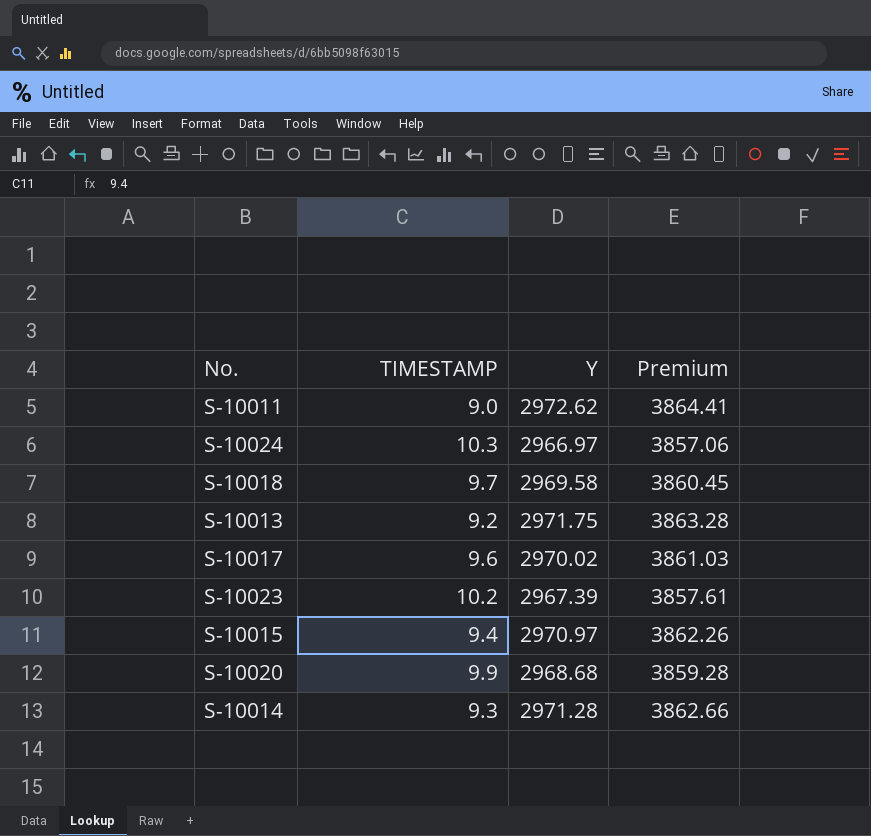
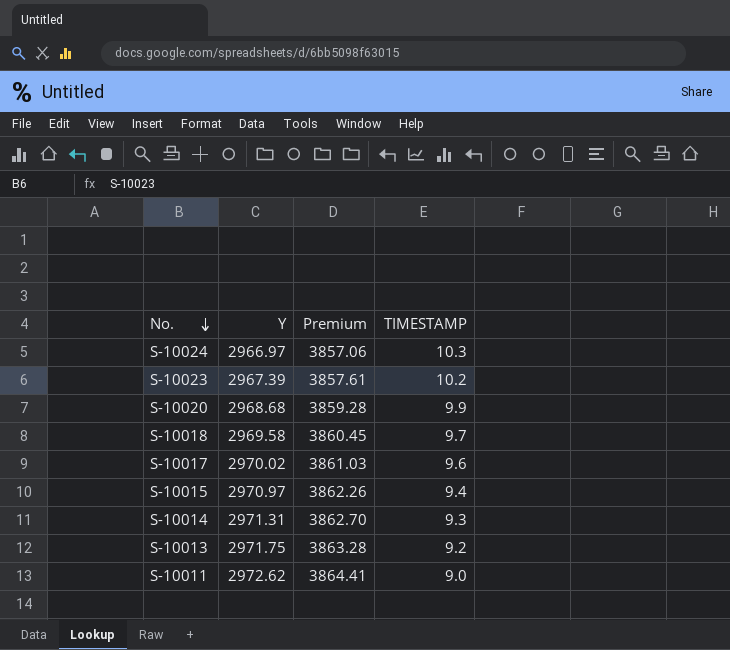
row order: none -> No. descending
column TIMESTAMP | position: 2 -> 4
S-10014 | Y: 2971.28 -> 2971.31
S-10014 | Premium: 3862.66 -> 3862.70

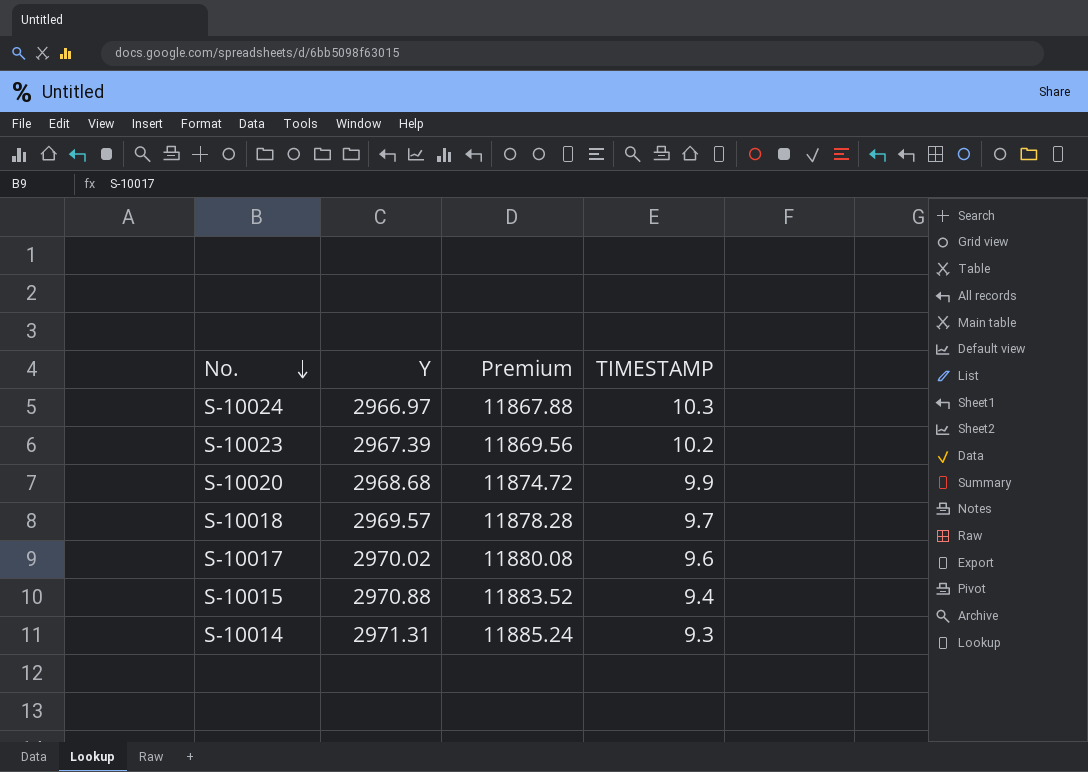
column Premium | formula: [Y] * 1.3 -> [Y] * 4
row S-10013: 2971.75 | 3863.28 | 9.2 -> none
row S-10011: 2972.62 | 3864.41 | 9.0 -> none
S-10018 | Y: 2969.58 -> 2969.57
S-10015 | Y: 2970.97 -> 2970.88

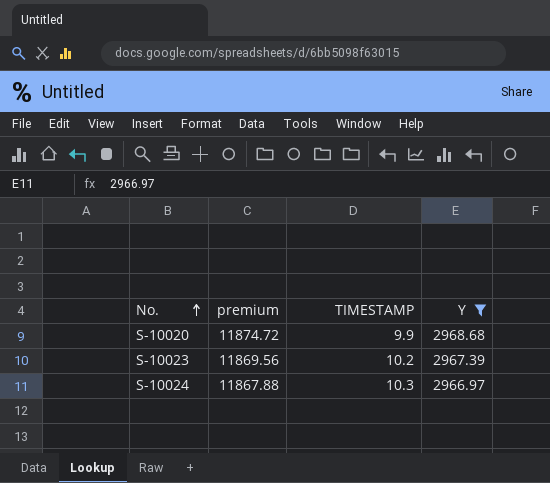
filter: none -> Y <= 2968.68
row order: No. descending -> No. ascending
column name: Premium -> premium
column Y | position: 2 -> 4

